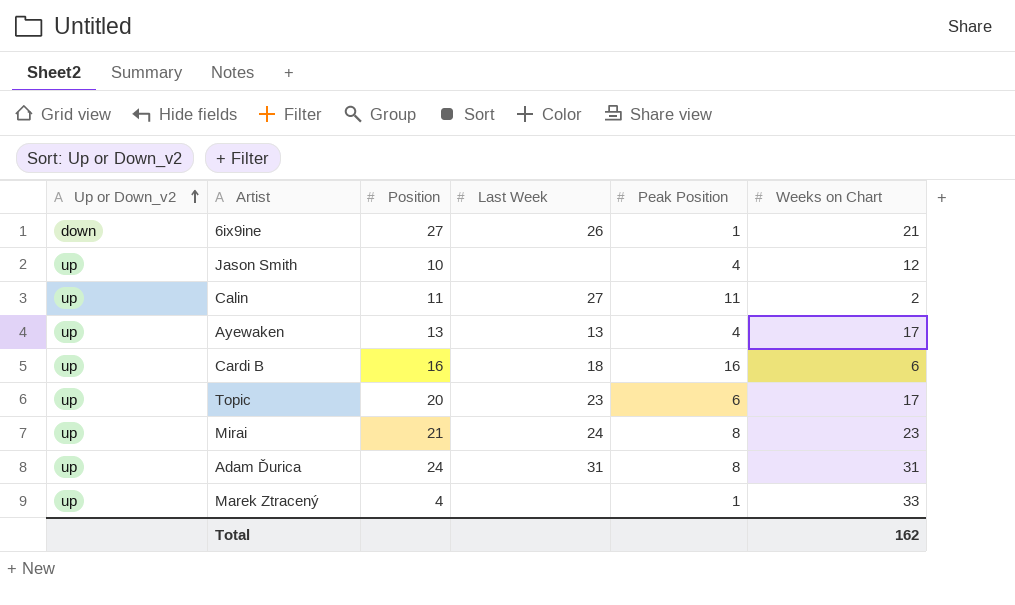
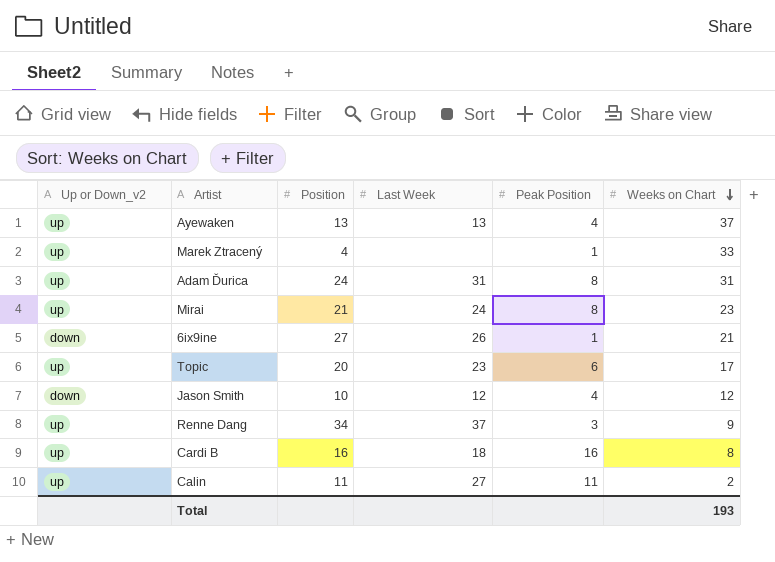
row order: Up or Down_v2 ascending -> Weeks on Chart descending
Ayewaken | Weeks on Chart: 17 -> 37
Jason Smith | Up or Down_v2: up -> down
Jason Smith | Last Week: none -> 12
row Renne Dang: none -> up | 34 | 37 | 3 | 9
Cardi B | Weeks on Chart: 6 -> 8
Total | Weeks on Chart: 162 -> 193

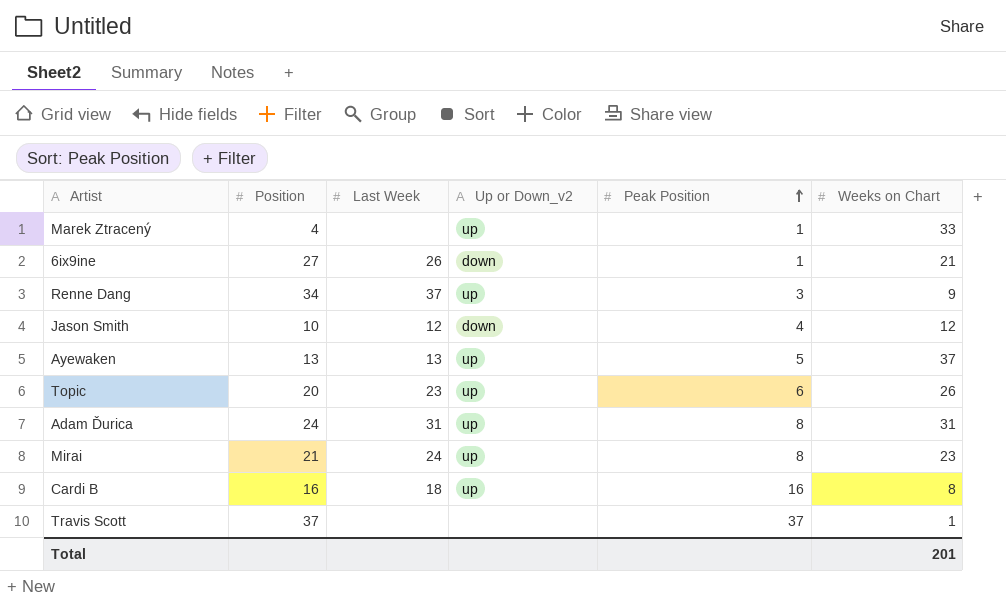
row order: Weeks on Chart descending -> Peak Position ascending
column Up or Down_v2 | position: 1 -> 4
row Calin: up | 11 | 27 | 11 | 2 -> none
Ayewaken | Peak Position: 4 -> 5
Topic | Weeks on Chart: 17 -> 26
row Travis Scott: none -> 37 | none | none | 37 | 1
Total | Weeks on Chart: 193 -> 201

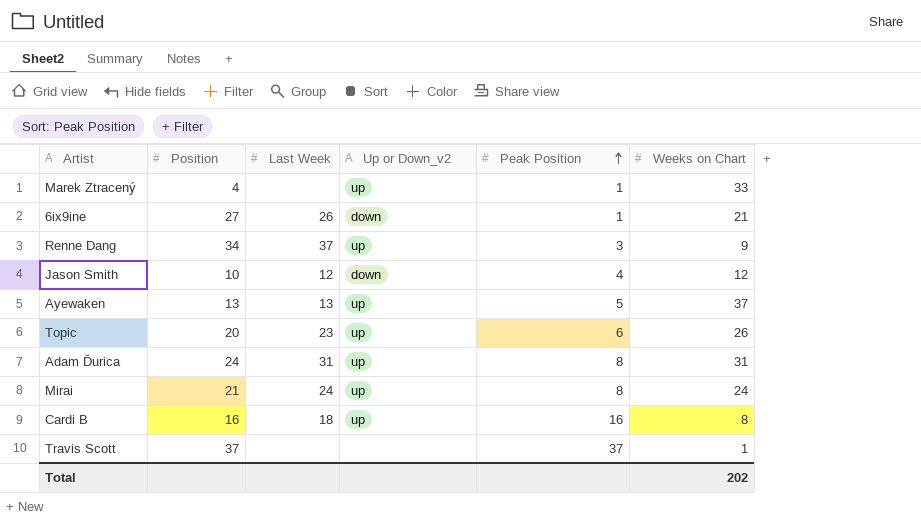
Mirai | Weeks on Chart: 23 -> 24
Total | Weeks on Chart: 201 -> 202

